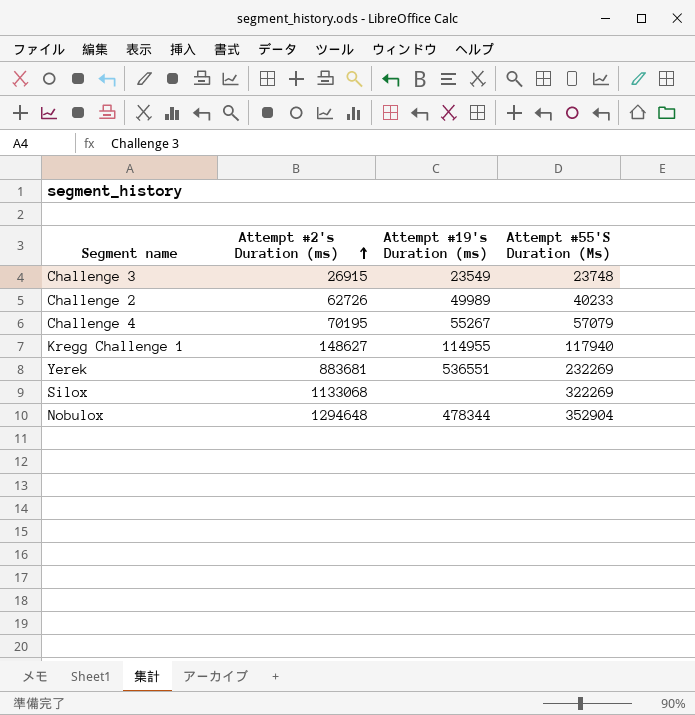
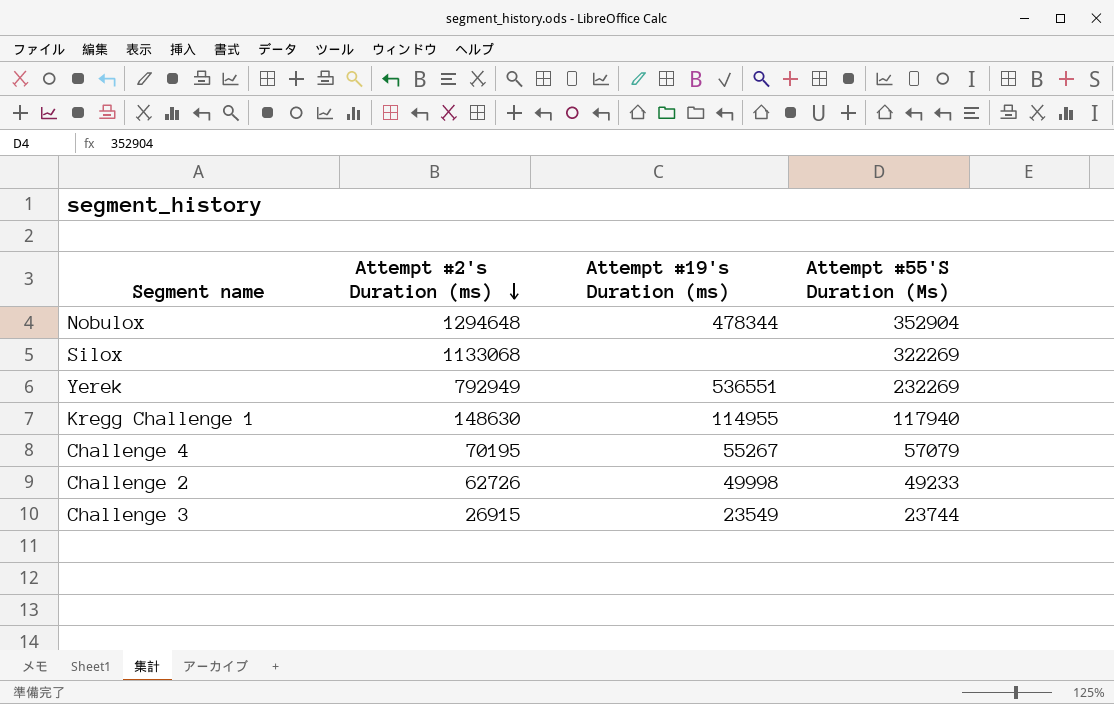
row order: Attempt #2's Duration (ms) ascending -> Attempt #2's Duration (ms) descending
Yerek | Attempt #2's Duration (ms): 883681 -> 792949
Kregg Challenge 1 | Attempt #2's Duration (ms): 148627 -> 148630
Challenge 2 | Attempt #19's Duration (ms): 49989 -> 49998
Challenge 2 | Attempt #55'S Duration (Ms): 40233 -> 49233
Challenge 3 | Attempt #55'S Duration (Ms): 23748 -> 23744

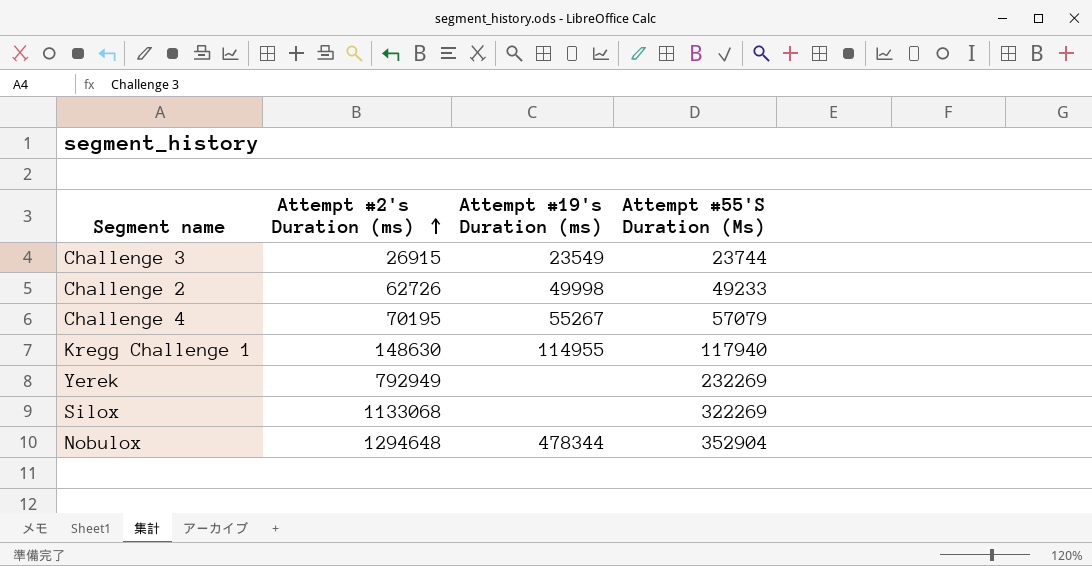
row order: Attempt #2's Duration (ms) descending -> Attempt #2's Duration (ms) ascending
Yerek | Attempt #19's Duration (ms): 536551 -> none

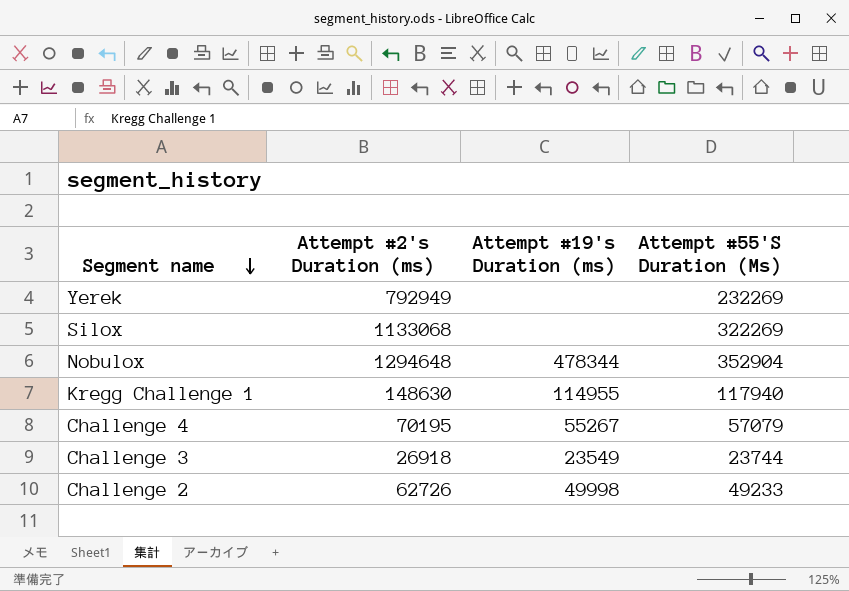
row order: Attempt #2's Duration (ms) ascending -> Segment name descending
Challenge 3 | Attempt #2's Duration (ms): 26915 -> 26918

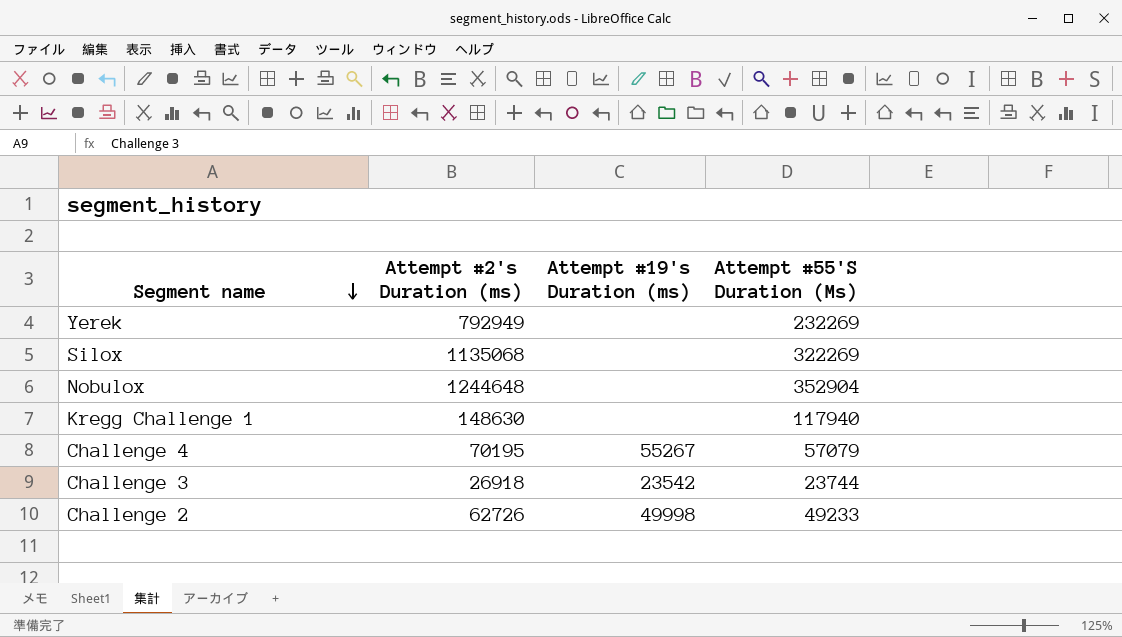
Silox | Attempt #2's Duration (ms): 1133068 -> 1135068
Nobulox | Attempt #2's Duration (ms): 1294648 -> 1244648
Nobulox | Attempt #19's Duration (ms): 478344 -> none
Kregg Challenge 1 | Attempt #19's Duration (ms): 114955 -> none
Challenge 3 | Attempt #19's Duration (ms): 23549 -> 23542

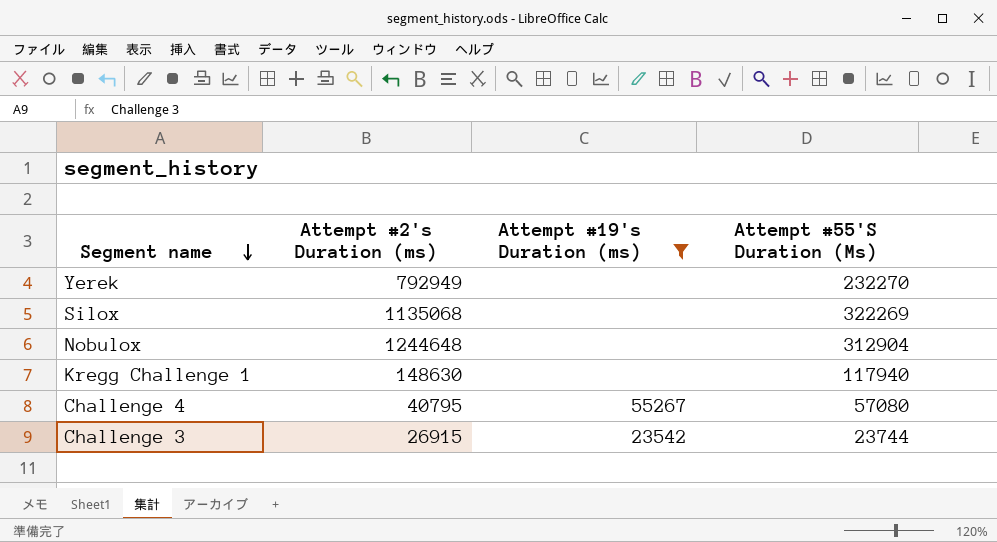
filter: none -> Attempt #19's Duration (ms) != 49998
Yerek | Attempt #55'S Duration (Ms): 232269 -> 232270
Nobulox | Attempt #55'S Duration (Ms): 352904 -> 312904
Challenge 4 | Attempt #2's Duration (ms): 70195 -> 40795
Challenge 4 | Attempt #55'S Duration (Ms): 57079 -> 57080
Challenge 3 | Attempt #2's Duration (ms): 26918 -> 26915

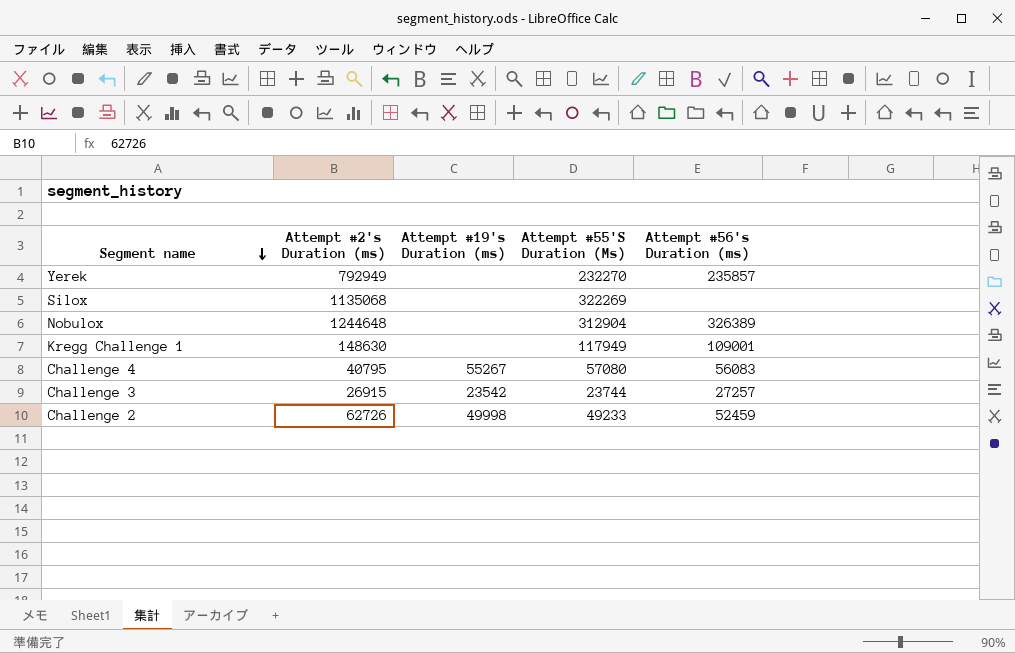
filter: Attempt #19's Duration (ms) != 49998 -> none
column Attempt #56's Duration (ms) | position: none -> 5
Kregg Challenge 1 | Attempt #55'S Duration (Ms): 117940 -> 117949

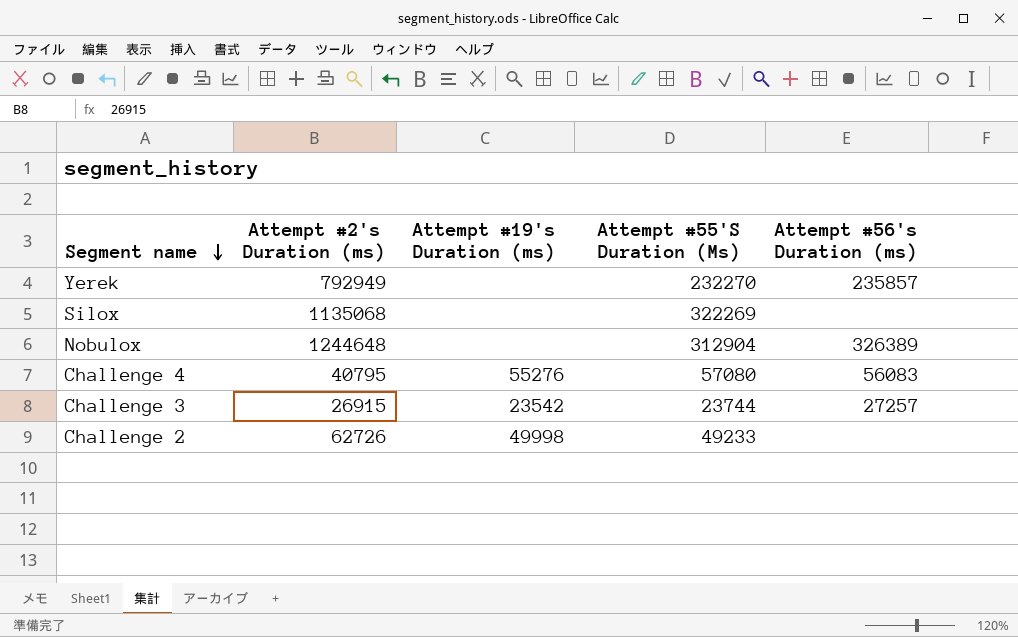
row Kregg Challenge 1: 148630 | none | 117949 | 109001 -> none
Challenge 4 | Attempt #19's Duration (ms): 55267 -> 55276
Challenge 2 | Attempt #56's Duration (ms): 52459 -> none

